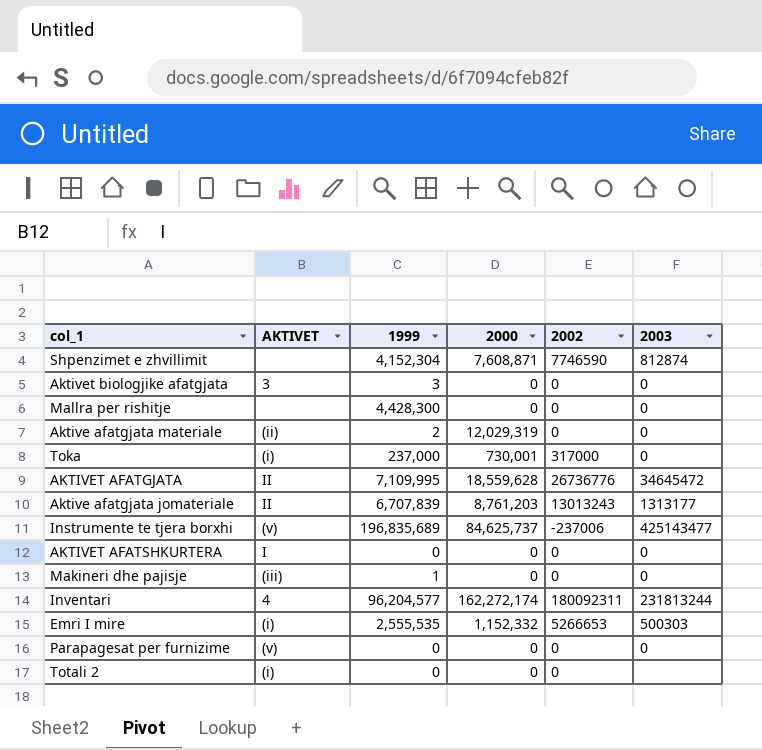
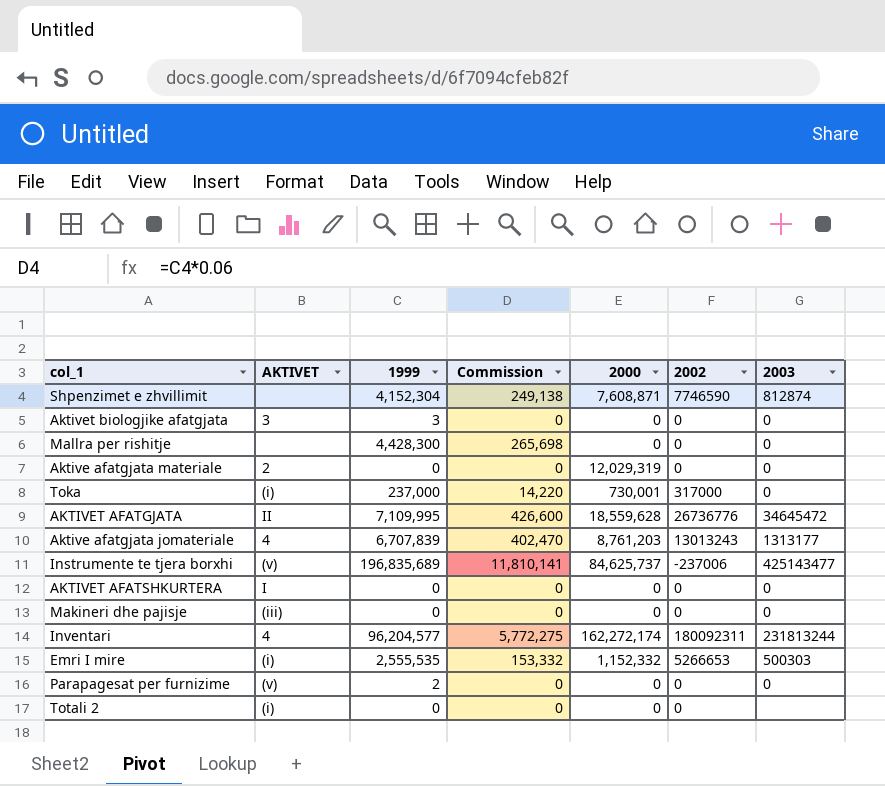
column Commission | formula: none -> [1999] * 0.06
Aktive afatgjata materiale | AKTIVET: (ii) -> 2
Aktive afatgjata materiale | 1999: 2 -> 0
Aktive afatgjata jomateriale | AKTIVET: II -> 4
Makineri dhe pajisje | 1999: 1 -> 0
Parapagesat per furnizime | 1999: 0 -> 2

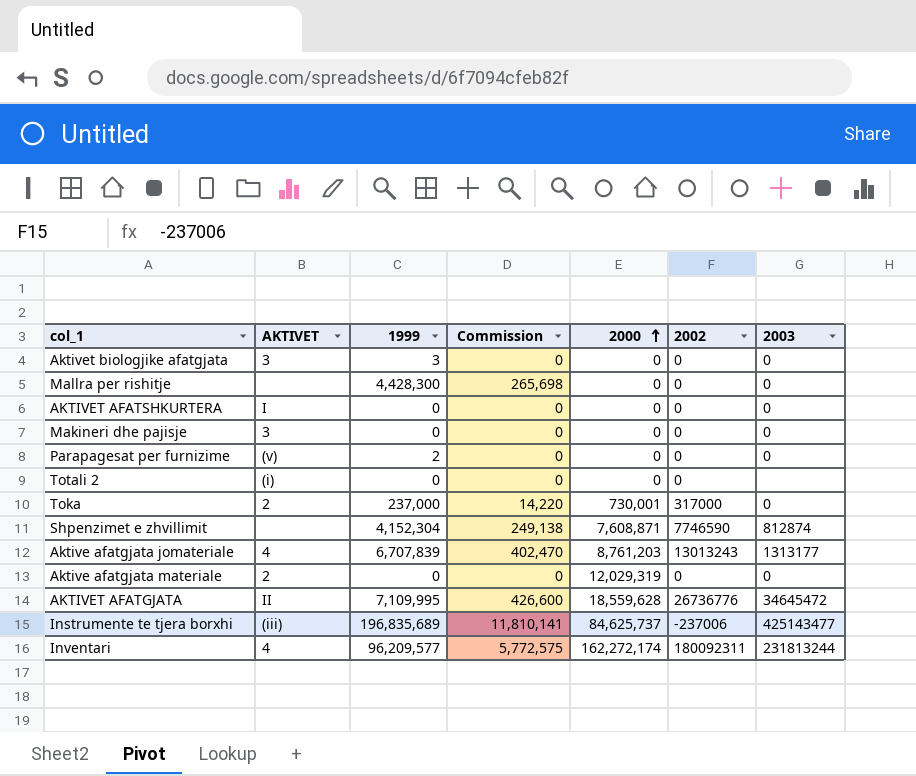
row order: none -> 2000 ascending
row Emri I mire: (i) | 2,555,535 | 153,332 | 1,152,332 | 5266653 | 500303 -> none
Makineri dhe pajisje | AKTIVET: (iii) -> 3
Toka | AKTIVET: (i) -> 2
Instrumente te tjera borxhi | AKTIVET: (v) -> (iii)
Inventari | 1999: 96,204,577 -> 96,209,577
Inventari | Commission: 5,772,275 -> 5,772,575

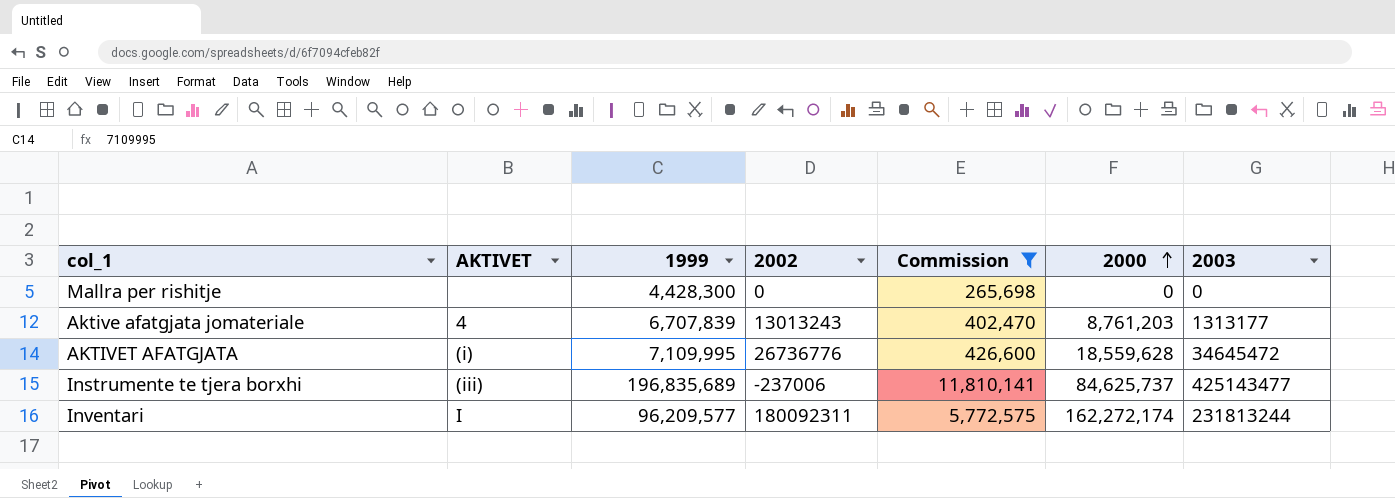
filter: none -> Commission >= 265,698
column 2002 | position: 6 -> 4
AKTIVET AFATGJATA | AKTIVET: II -> (i)
Inventari | AKTIVET: 4 -> I

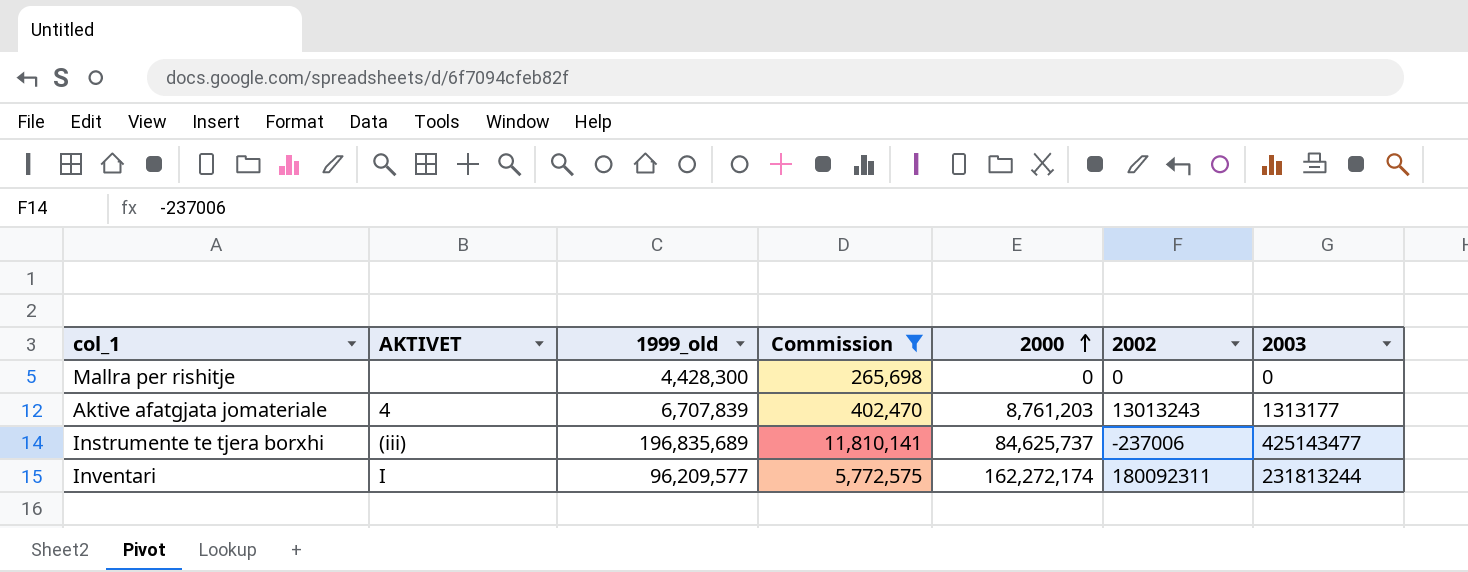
column name: 1999 -> 1999_old
column 2002 | position: 4 -> 6
row AKTIVET AFATGJATA: (i) | 7,109,995 | 26736776 | 426,600 | 18,559,628 | 34645472 -> none

